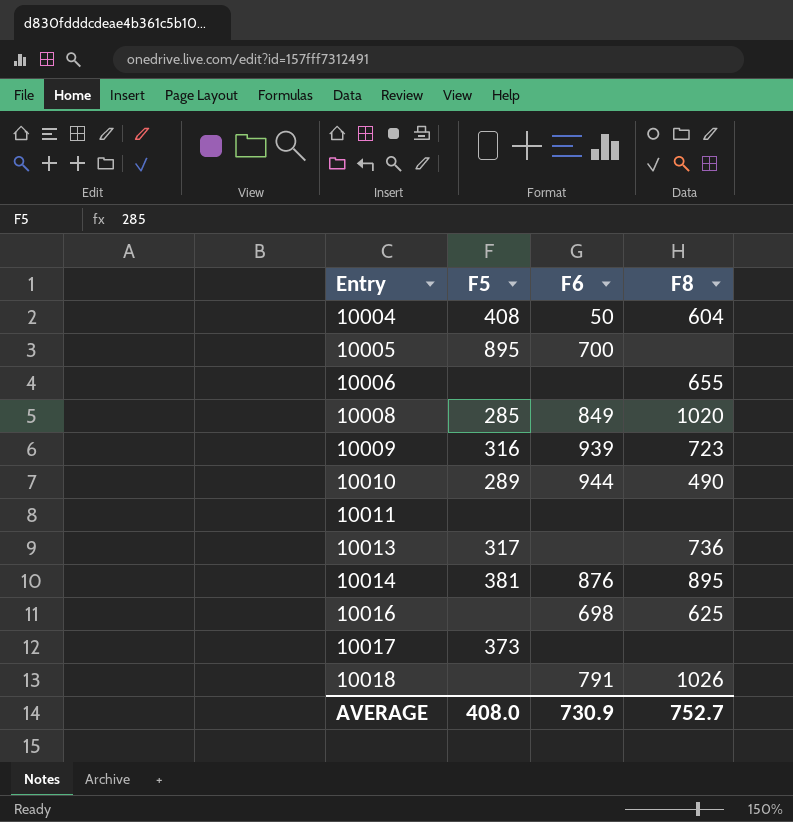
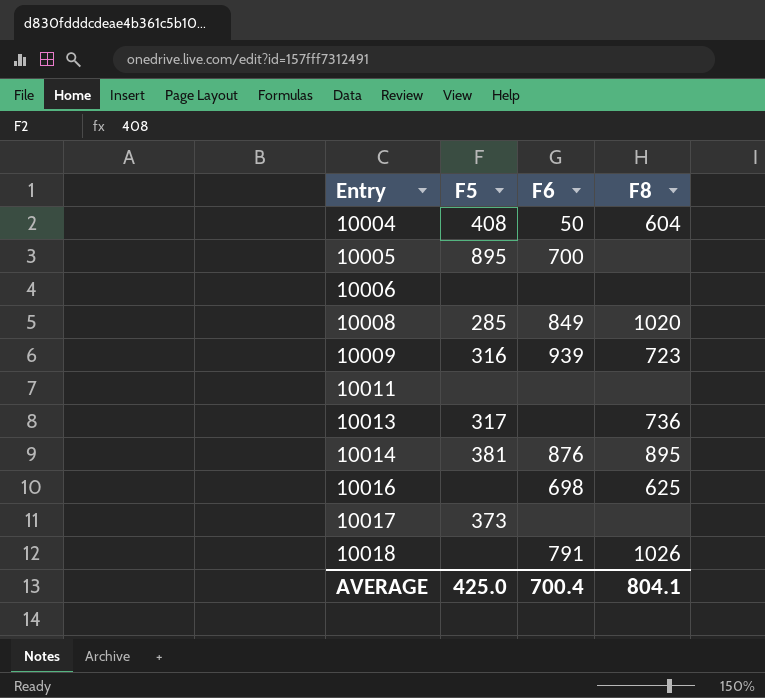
row 10010: 289 | 944 | 490 -> none
10006 | F8: 655 -> none
AVERAGE | F5: 408.0 -> 425.0
AVERAGE | F6: 730.9 -> 700.4
AVERAGE | F8: 752.7 -> 804.1

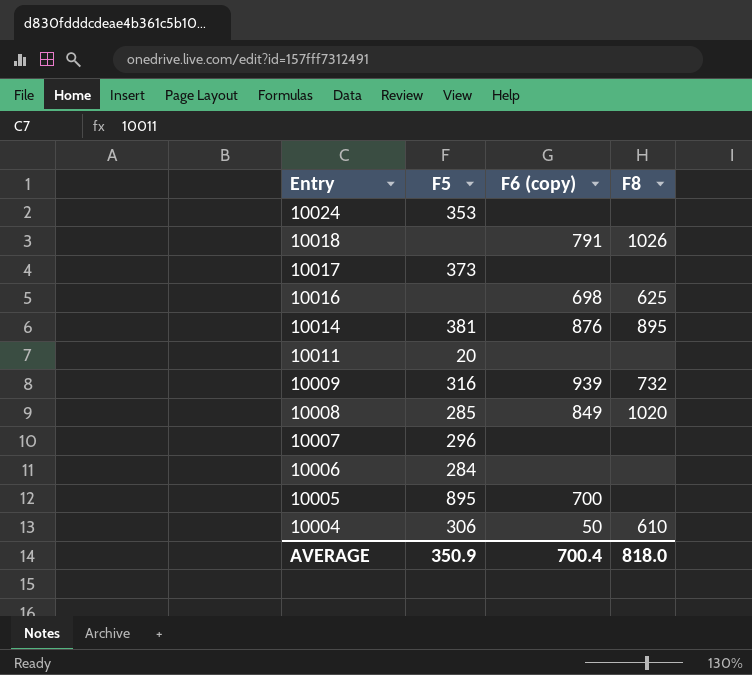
row order: Entry ascending -> Entry descending
column name: F6 -> F6 (copy)
row 10013: 317 | none | 736 -> none
row 10024: none -> 353 | none | none
10011 | F5: none -> 20
10009 | F8: 723 -> 732
row 10007: none -> 296 | none | none
10006 | F5: none -> 284
10004 | F5: 408 -> 306
10004 | F8: 604 -> 610
AVERAGE | F5: 425.0 -> 350.9
AVERAGE | F8: 804.1 -> 818.0

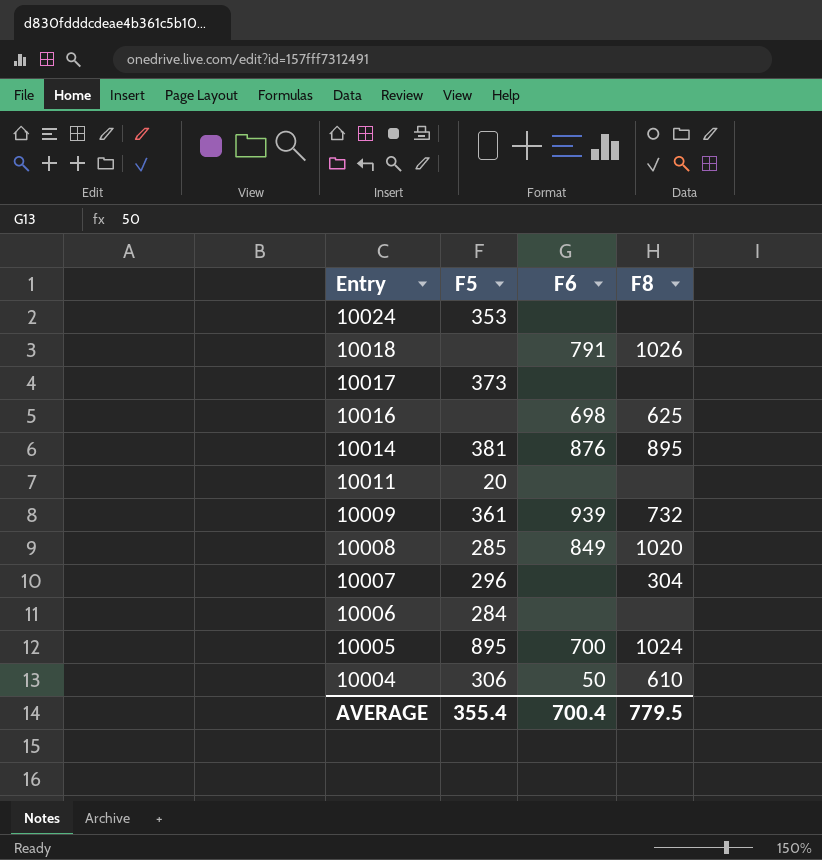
column name: F6 (copy) -> F6
10009 | F5: 316 -> 361
10007 | F8: none -> 304
10005 | F8: none -> 1024
AVERAGE | F5: 350.9 -> 355.4
AVERAGE | F8: 818.0 -> 779.5

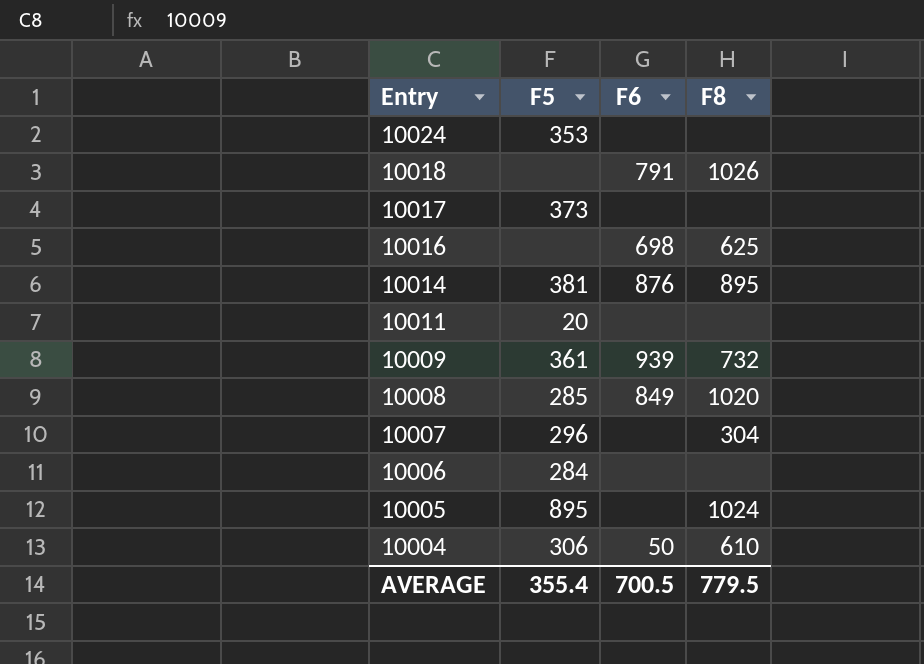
10005 | F6: 700 -> none
AVERAGE | F6: 700.4 -> 700.5

